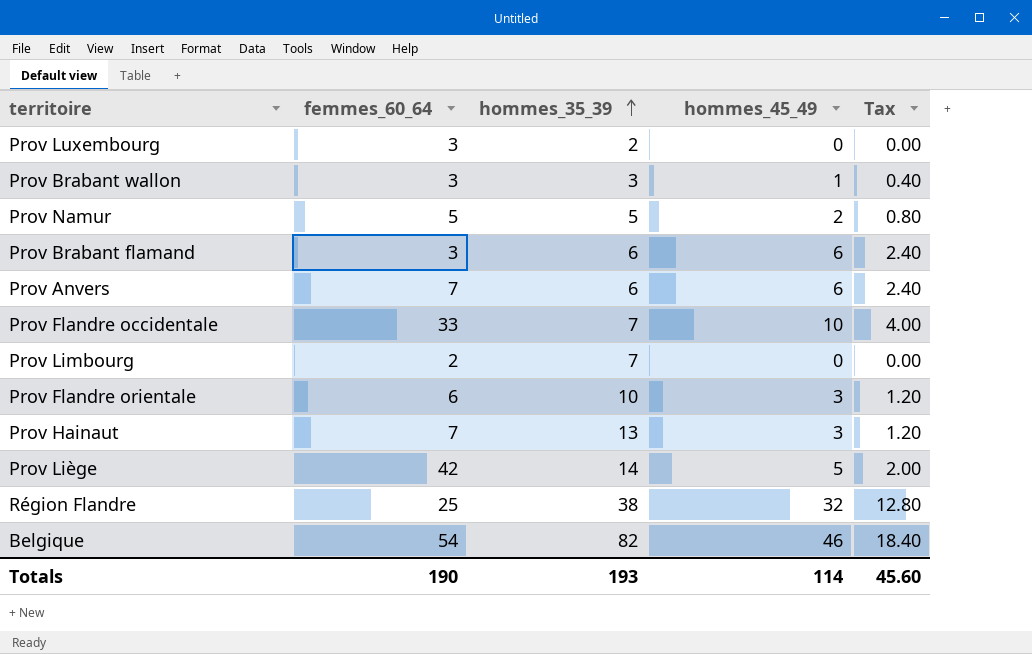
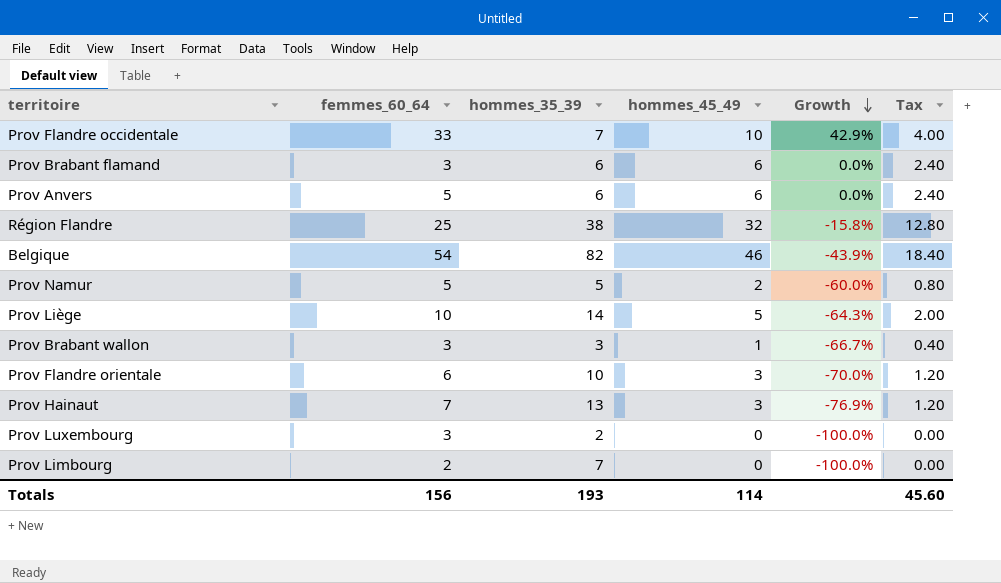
row order: hommes_35_39 ascending -> Growth descending
column Growth | formula: none -> ([hommes_45_49] - [hommes_35_39]) / [hommes_35_39]
Prov Anvers | femmes_60_64: 7 -> 5
Prov Liège | femmes_60_64: 42 -> 10
Totals | femmes_60_64: 190 -> 156

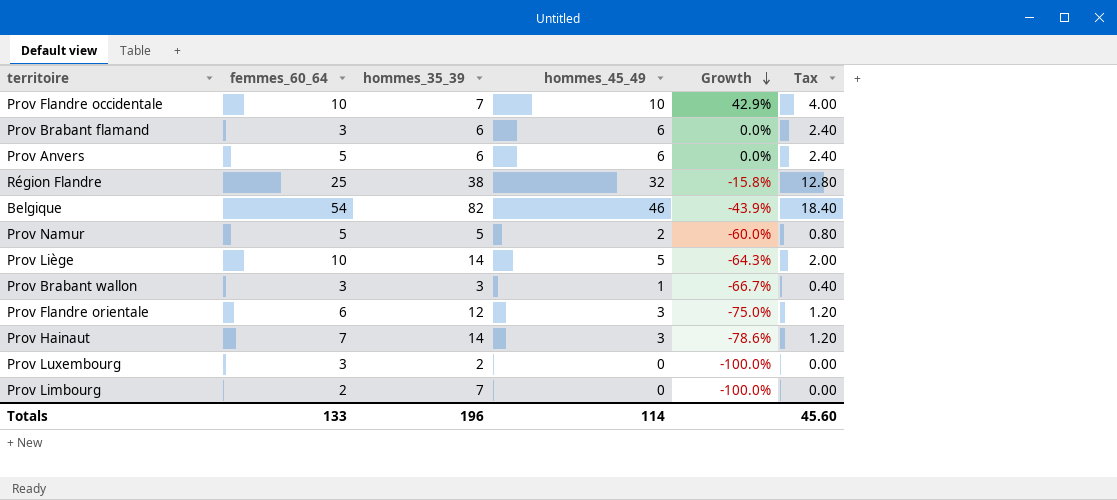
Prov Flandre occidentale | femmes_60_64: 33 -> 10
Prov Flandre orientale | hommes_35_39: 10 -> 12
Prov Flandre orientale | Growth: -70.0% -> -75.0%
Prov Hainaut | hommes_35_39: 13 -> 14
Prov Hainaut | Growth: -76.9% -> -78.6%
Totals | femmes_60_64: 156 -> 133
Totals | hommes_35_39: 193 -> 196

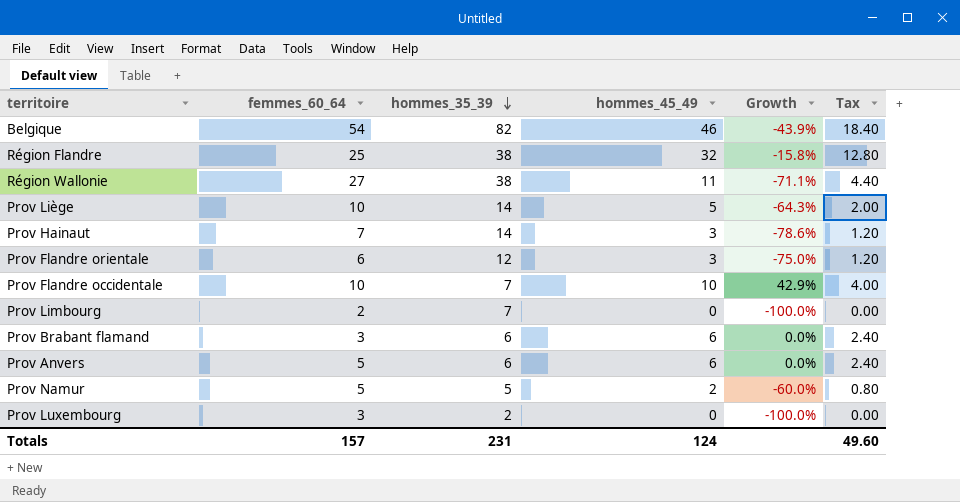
row order: Growth descending -> hommes_35_39 descending
row Prov Brabant wallon: 3 | 3 | 1 | -66.7% | 0.40 -> none
row Région Wallonie: none -> 27 | 38 | 11 | -71.1% | 4.40
Totals | femmes_60_64: 133 -> 157
Totals | hommes_35_39: 196 -> 231
Totals | hommes_45_49: 114 -> 124
Totals | Tax: 45.60 -> 49.60

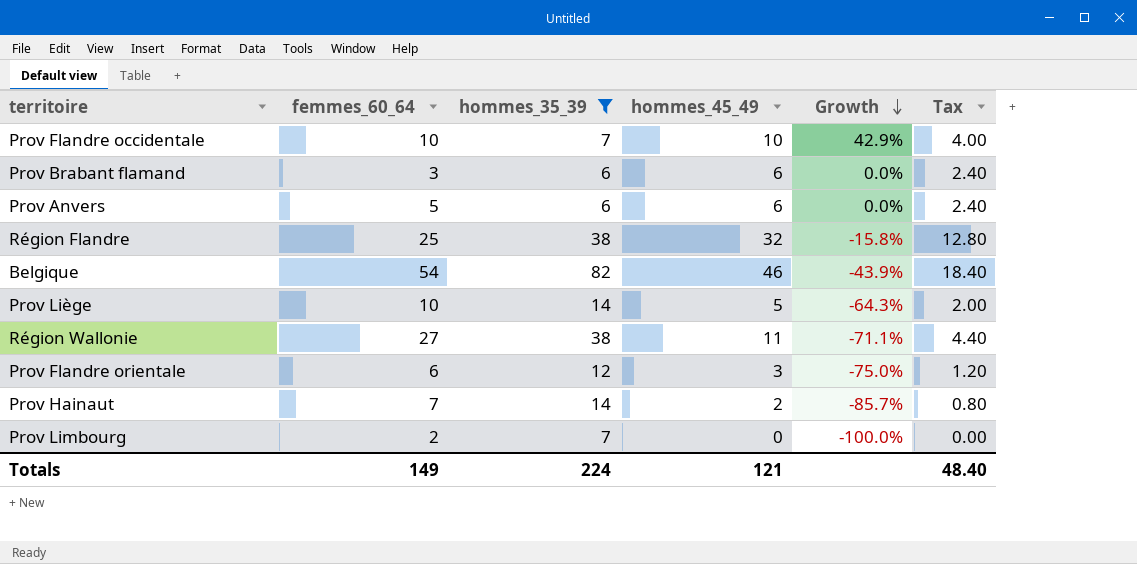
filter: none -> hommes_35_39 >= 6
row order: hommes_35_39 descending -> Growth descending
Prov Hainaut | hommes_45_49: 3 -> 2
Prov Hainaut | Growth: -78.6% -> -85.7%
Prov Hainaut | Tax: 1.20 -> 0.80
Totals | femmes_60_64: 157 -> 149
Totals | hommes_35_39: 231 -> 224
Totals | hommes_45_49: 124 -> 121
Totals | Tax: 49.60 -> 48.40

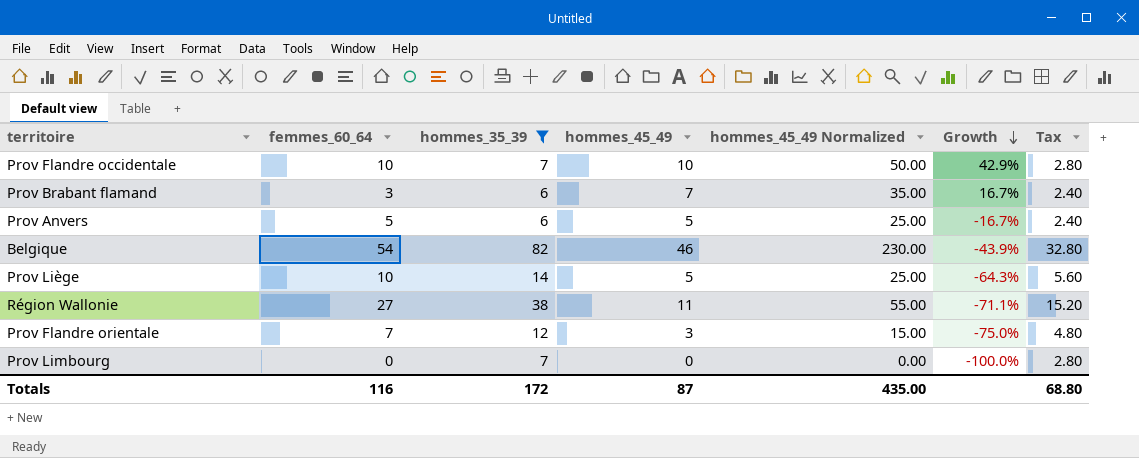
column hommes_45_49 Normalized | formula: none -> [hommes_45_49] * 5
column Tax | formula: [hommes_45_49] * 0.4 -> [hommes_35_39] * 0.4
row Région Flandre: 25 | 38 | 32 | -15.8% | 12.80 -> none
row Prov Hainaut: 7 | 14 | 2 | -85.7% | 0.80 -> none
Prov Brabant flamand | hommes_45_49: 6 -> 7
Prov Brabant flamand | Growth: 0.0% -> 16.7%
Prov Anvers | hommes_45_49: 6 -> 5
Prov Anvers | Growth: 0.0% -> -16.7%
Prov Flandre orientale | femmes_60_64: 6 -> 7
Prov Limbourg | femmes_60_64: 2 -> 0
Totals | femmes_60_64: 149 -> 116
Totals | hommes_35_39: 224 -> 172
Totals | hommes_45_49: 121 -> 87
Totals | Tax: 48.40 -> 68.80

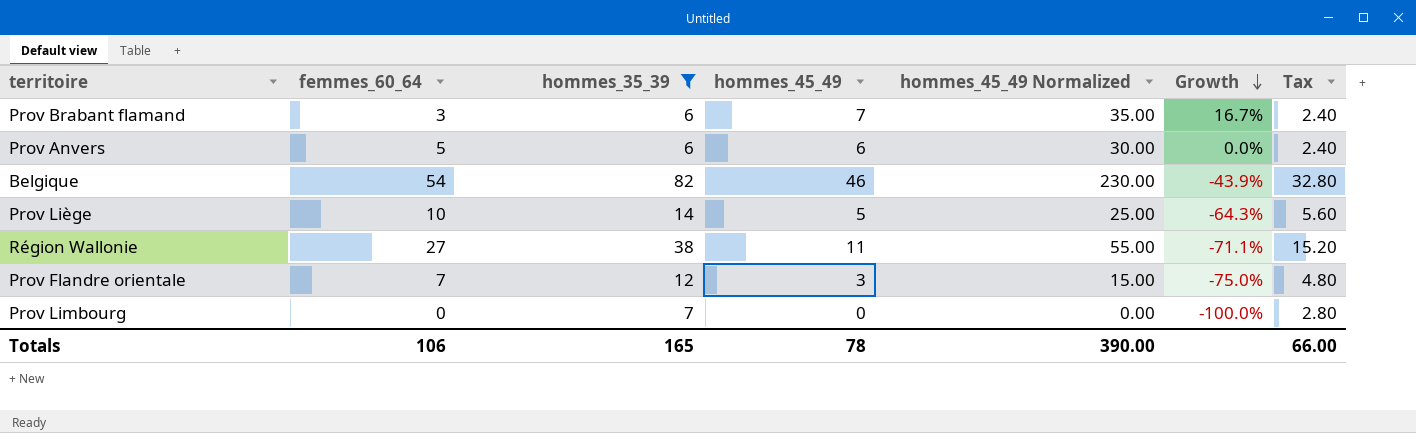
row Prov Flandre occidentale: 10 | 7 | 10 | 50.00 | 42.9% | 2.80 -> none
Prov Anvers | hommes_45_49: 5 -> 6
Prov Anvers | hommes_45_49 Normalized: 25.00 -> 30.00
Prov Anvers | Growth: -16.7% -> 0.0%
Totals | femmes_60_64: 116 -> 106
Totals | hommes_35_39: 172 -> 165
Totals | hommes_45_49: 87 -> 78
Totals | hommes_45_49 Normalized: 435.00 -> 390.00
Totals | Tax: 68.80 -> 66.00

